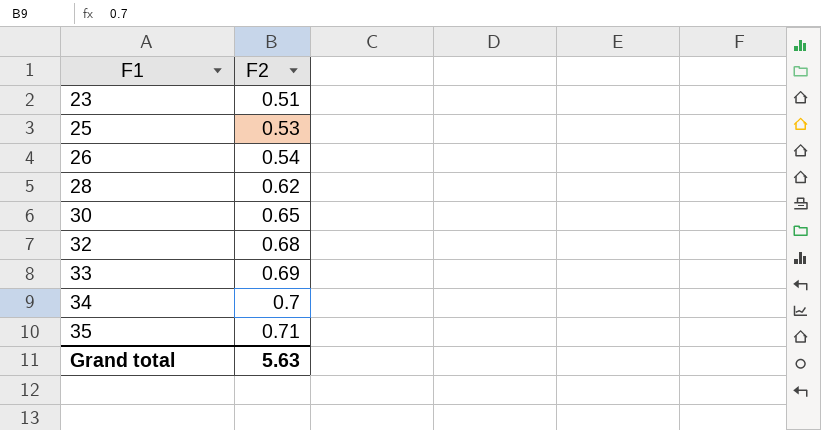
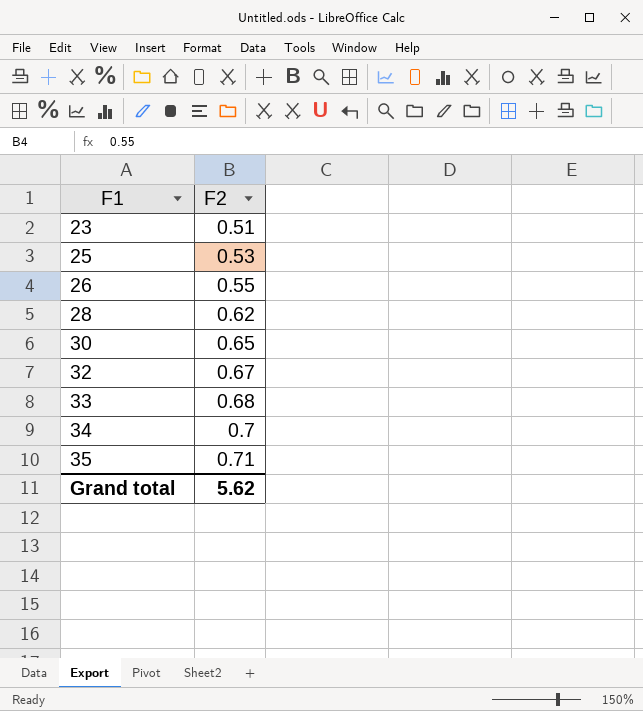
26 | F2: 0.54 -> 0.55
32 | F2: 0.68 -> 0.67
33 | F2: 0.69 -> 0.68
Grand total | F2: 5.63 -> 5.62

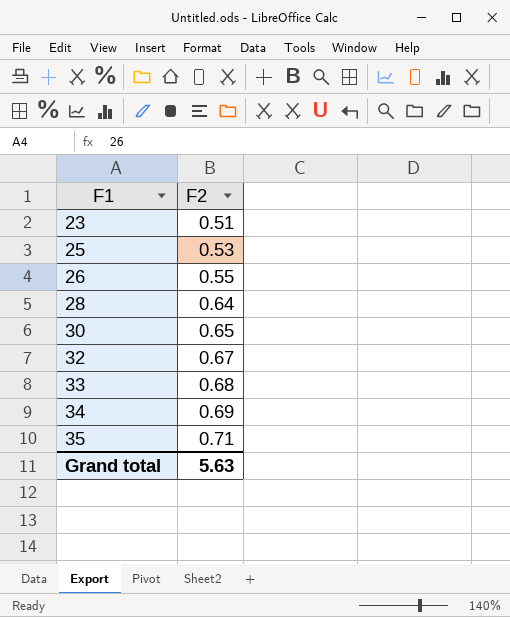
28 | F2: 0.62 -> 0.64
34 | F2: 0.7 -> 0.69
Grand total | F2: 5.62 -> 5.63

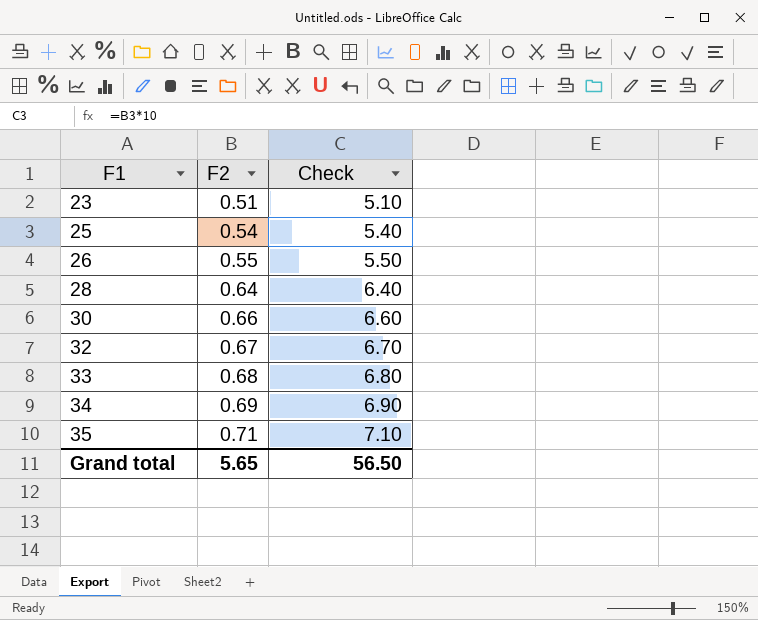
column Check | formula: none -> [F2] * 10
25 | F2: 0.53 -> 0.54
30 | F2: 0.65 -> 0.66
Grand total | F2: 5.63 -> 5.65

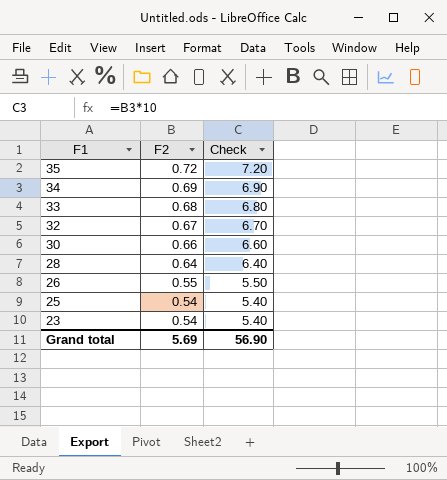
row order: F1 ascending -> F1 descending
35 | F2: 0.71 -> 0.72
35 | Check: 7.10 -> 7.20
23 | F2: 0.51 -> 0.54
23 | Check: 5.10 -> 5.40
Grand total | F2: 5.65 -> 5.69
Grand total | Check: 56.50 -> 56.90

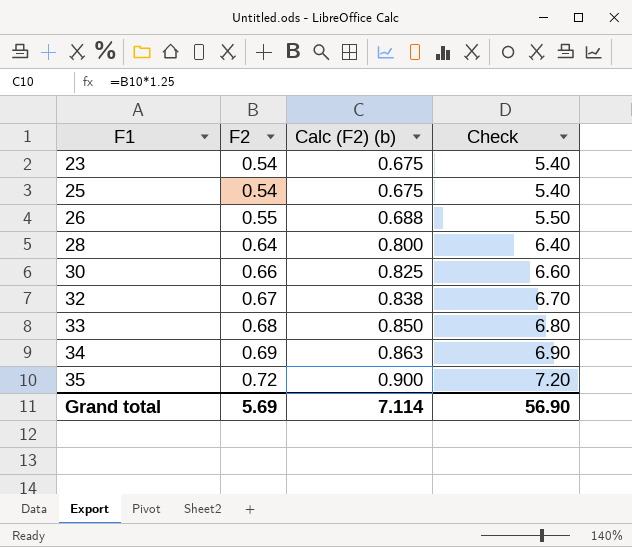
row order: F1 descending -> F1 ascending
column Calc (F2) (b) | formula: none -> [F2] * 1.25

